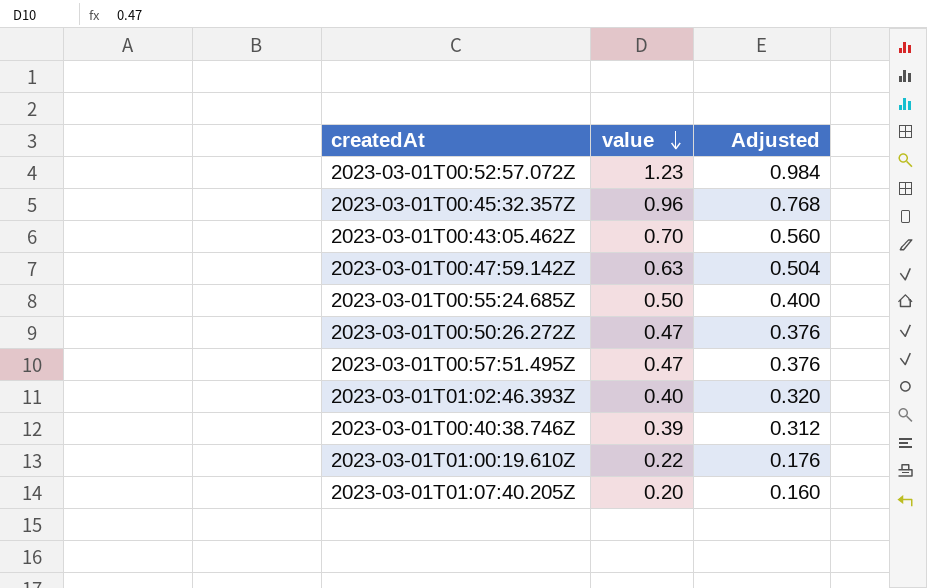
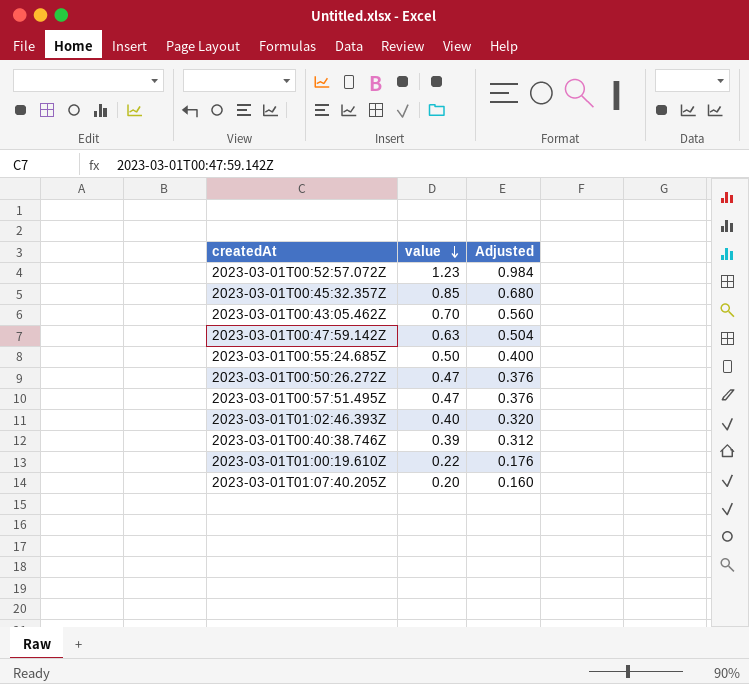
2023-03-01T00:45:32.357Z | value: 0.96 -> 0.85
2023-03-01T00:45:32.357Z | Adjusted: 0.768 -> 0.680

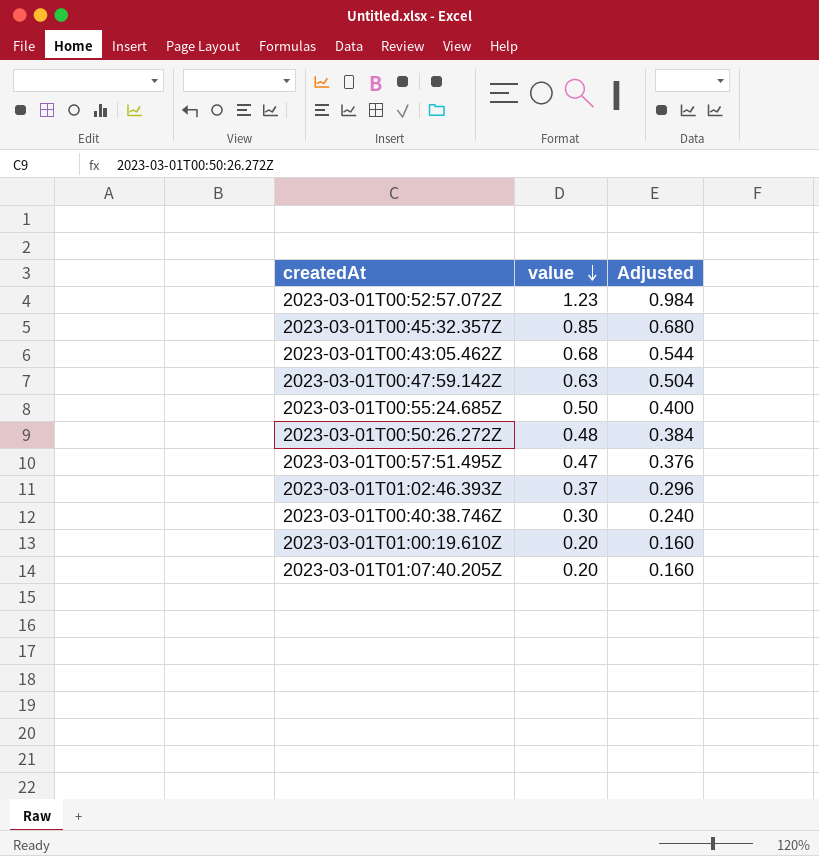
2023-03-01T00:43:05.462Z | value: 0.70 -> 0.68
2023-03-01T00:43:05.462Z | Adjusted: 0.560 -> 0.544
2023-03-01T00:50:26.272Z | value: 0.47 -> 0.48
2023-03-01T00:50:26.272Z | Adjusted: 0.376 -> 0.384
2023-03-01T01:02:46.393Z | value: 0.40 -> 0.37
2023-03-01T01:02:46.393Z | Adjusted: 0.320 -> 0.296
2023-03-01T00:40:38.746Z | value: 0.39 -> 0.30
2023-03-01T00:40:38.746Z | Adjusted: 0.312 -> 0.240
2023-03-01T01:00:19.610Z | value: 0.22 -> 0.20
2023-03-01T01:00:19.610Z | Adjusted: 0.176 -> 0.160

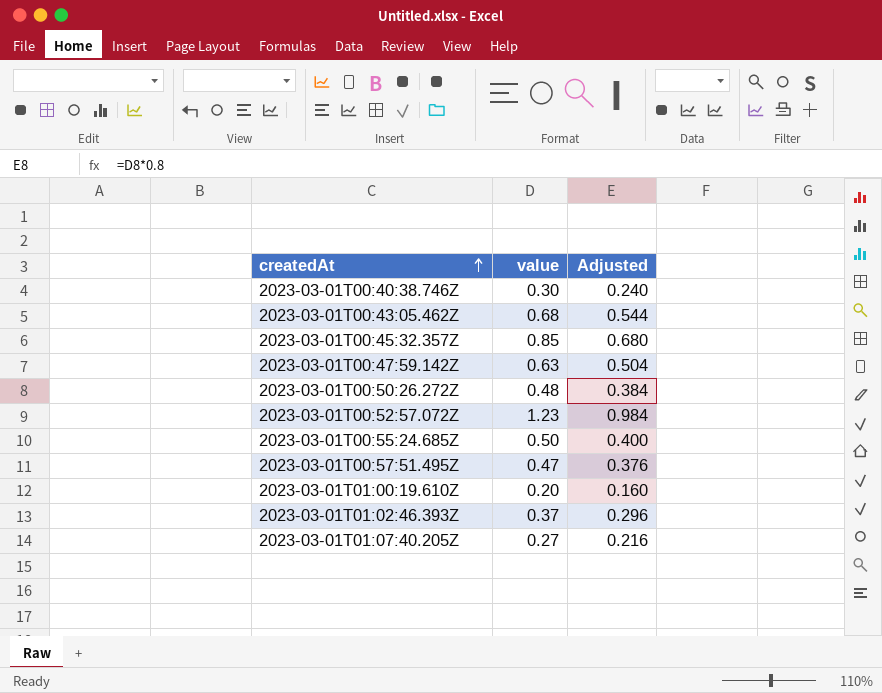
row order: value descending -> createdAt ascending
2023-03-01T01:07:40.205Z | value: 0.20 -> 0.27
2023-03-01T01:07:40.205Z | Adjusted: 0.160 -> 0.216

